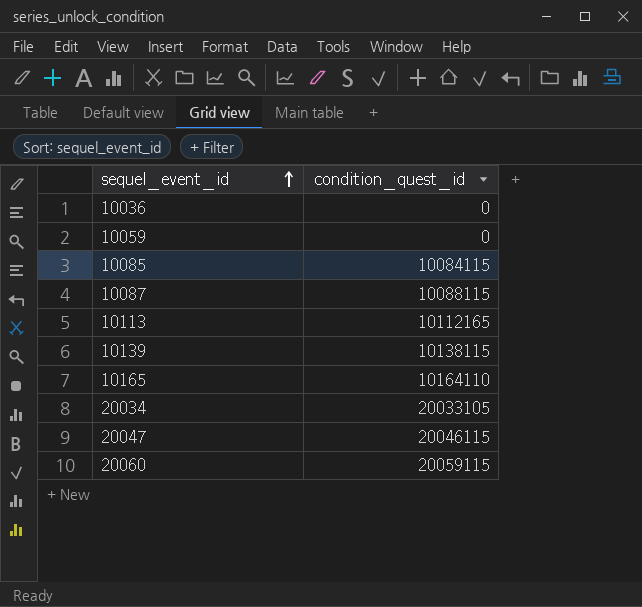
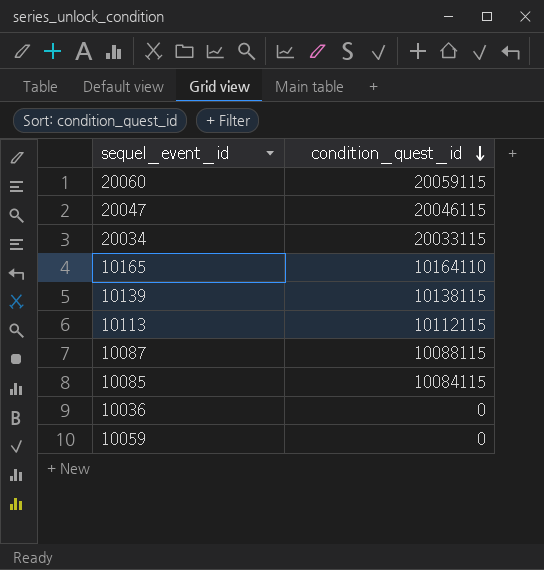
row order: sequel_event_id ascending -> condition_quest_id descending
20034 | condition_quest_id: 20033105 -> 20033115
10113 | condition_quest_id: 10112165 -> 10112115

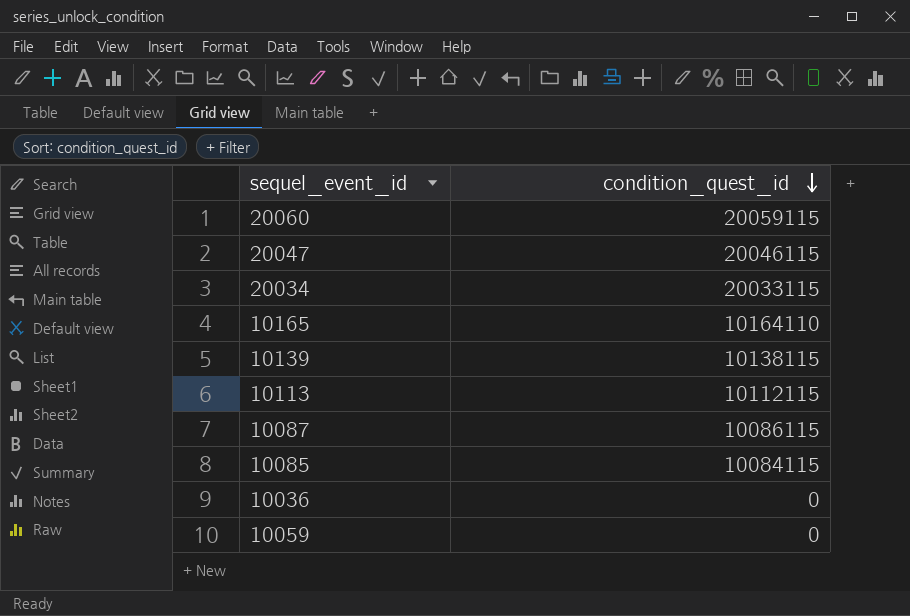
10087 | condition_quest_id: 10088115 -> 10086115

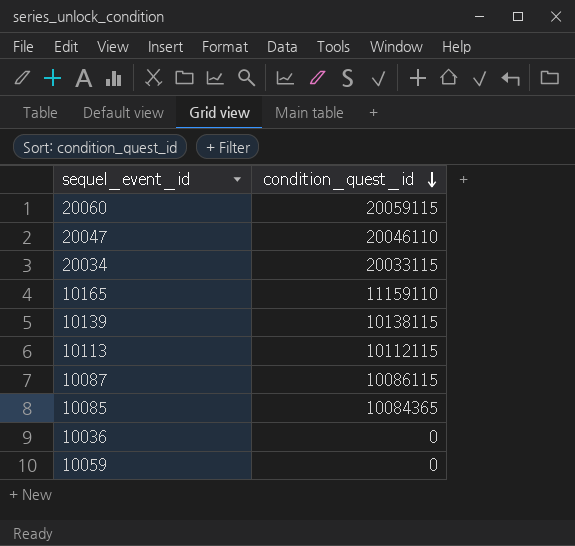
20047 | condition_quest_id: 20046115 -> 20046110
10165 | condition_quest_id: 10164110 -> 11159110
10085 | condition_quest_id: 10084115 -> 10084365

